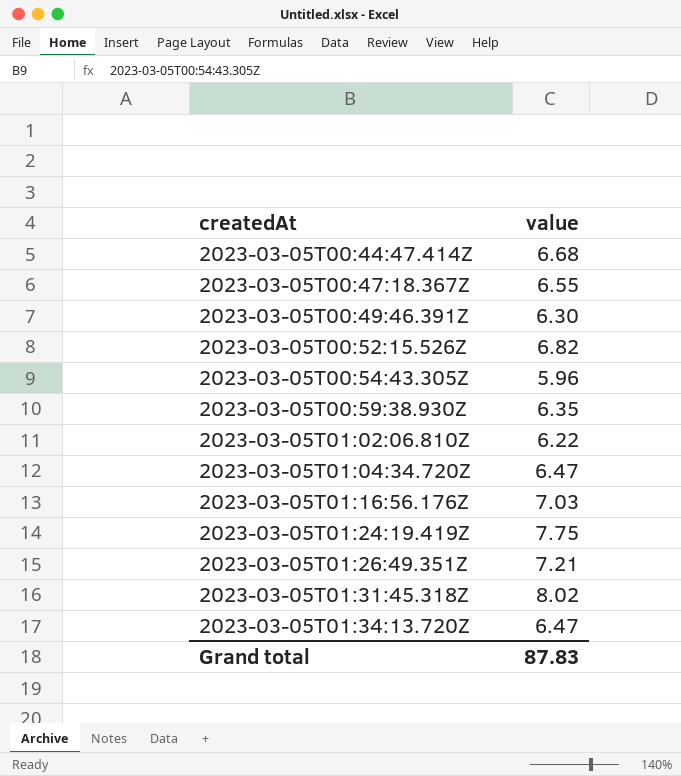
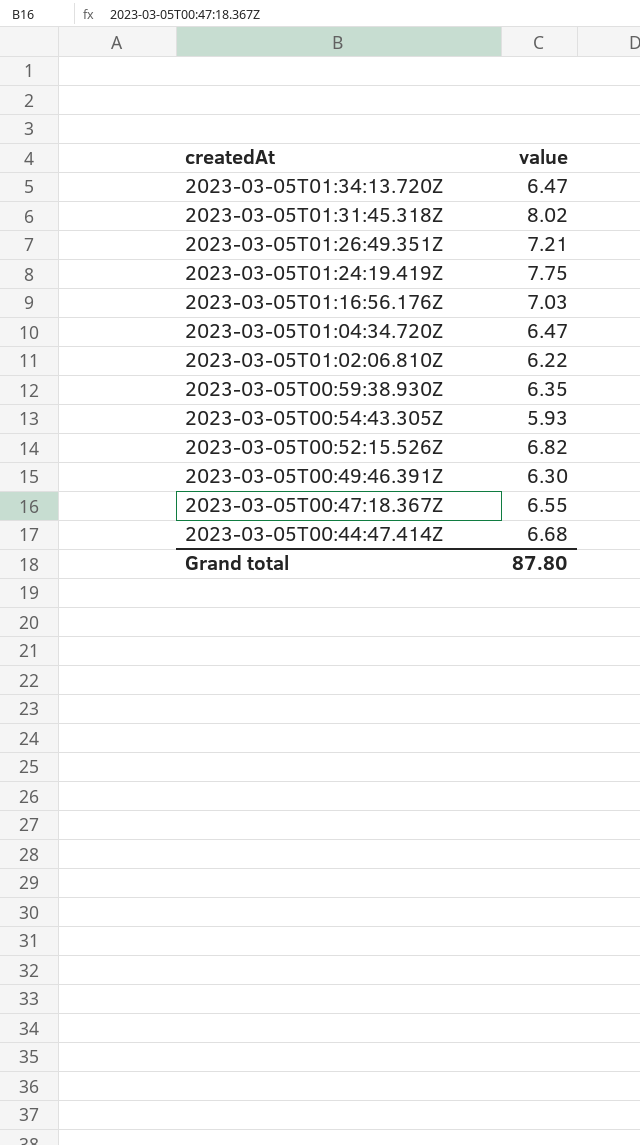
row order: createdAt ascending -> createdAt descending
2023-03-05T00:54:43.305Z | value: 5.96 -> 5.93
Grand total | value: 87.83 -> 87.80

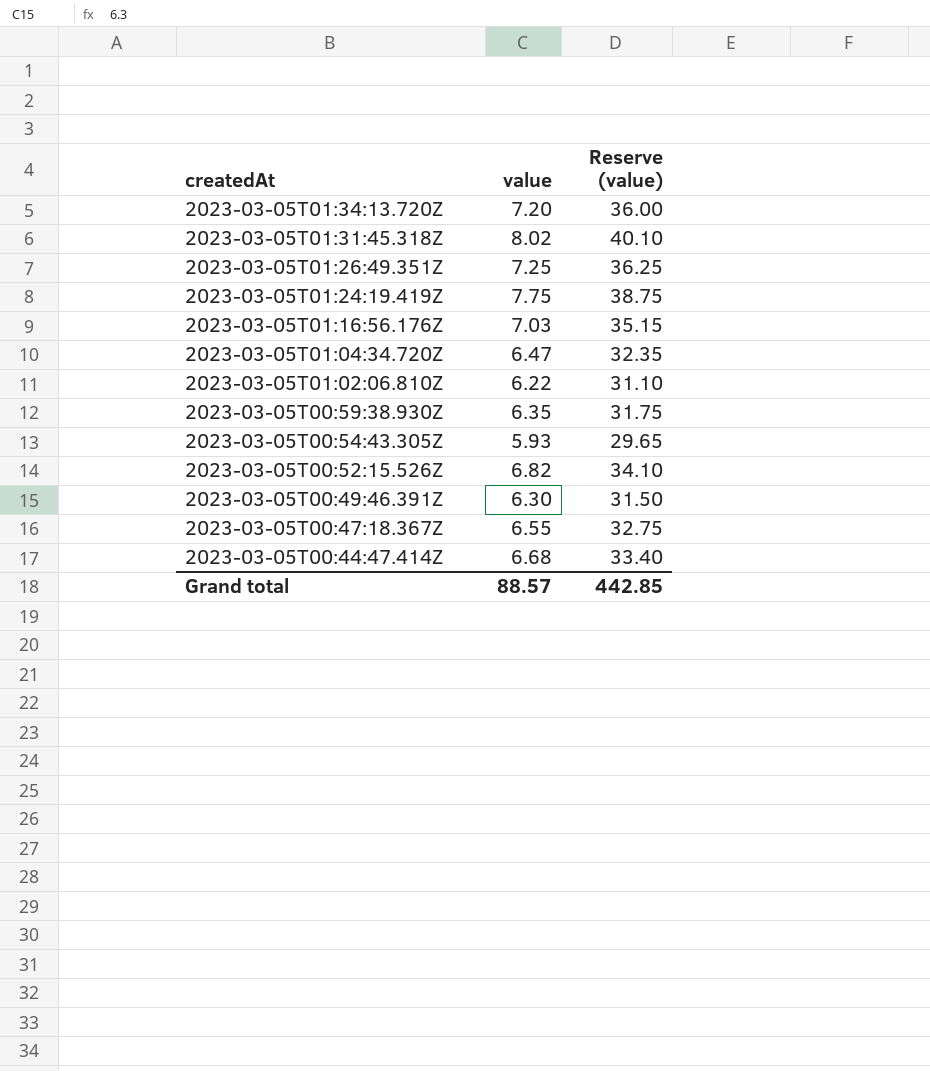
column Reserve (value) | formula: none -> [value] * 5
2023-03-05T01:34:13.720Z | value: 6.47 -> 7.20
2023-03-05T01:26:49.351Z | value: 7.21 -> 7.25
Grand total | value: 87.80 -> 88.57

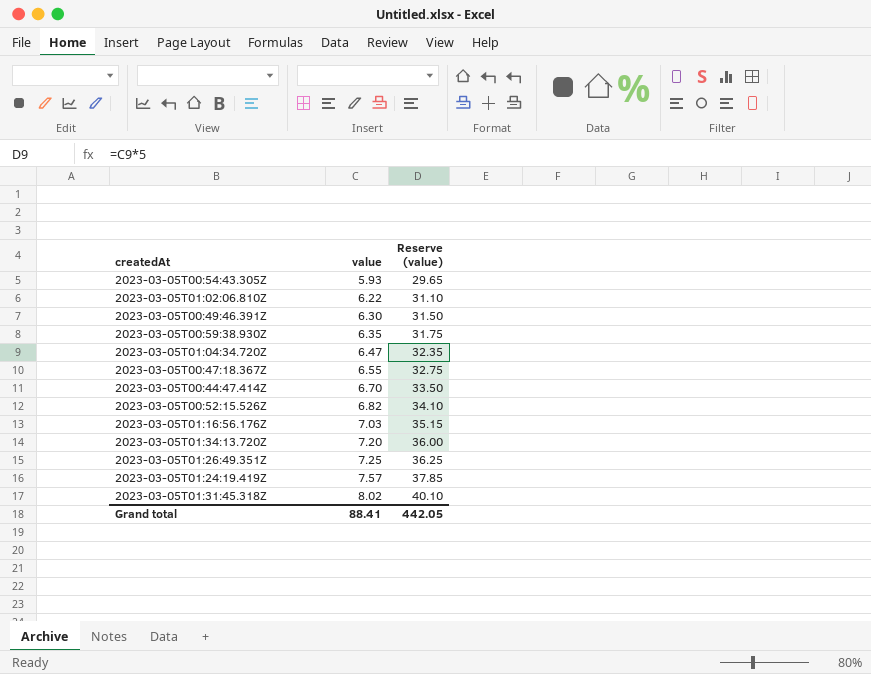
row order: createdAt descending -> value ascending
2023-03-05T00:44:47.414Z | value: 6.68 -> 6.70
2023-03-05T00:44:47.414Z | Reserve (value): 33.40 -> 33.50
2023-03-05T01:24:19.419Z | value: 7.75 -> 7.57
2023-03-05T01:24:19.419Z | Reserve (value): 38.75 -> 37.85
Grand total | value: 88.57 -> 88.41
Grand total | Reserve (value): 442.85 -> 442.05

